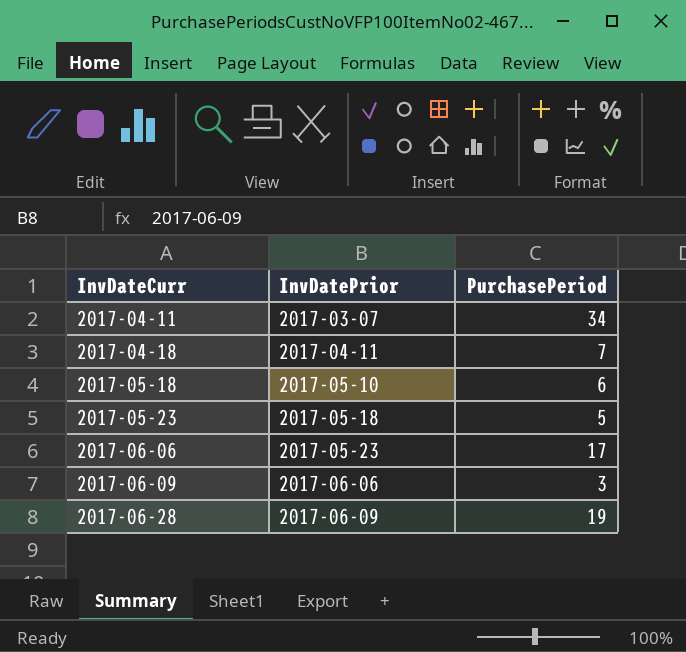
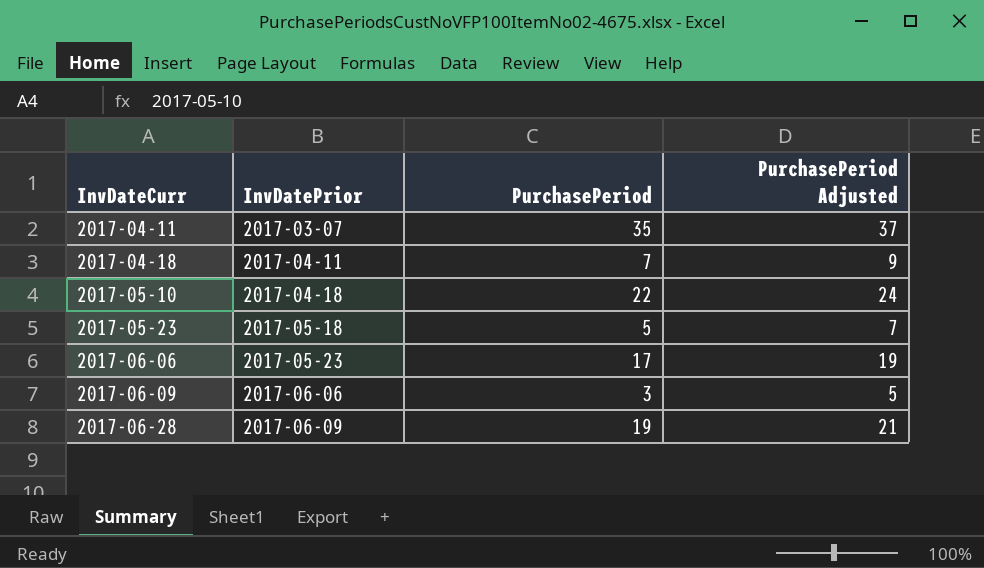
column PurchasePeriod Adjusted | formula: none -> [PurchasePeriod] + 2
row 2017-05-18: 2017-05-10 | 6 -> none
2017-04-11 | PurchasePeriod: 34 -> 35
row 2017-05-10: none -> 2017-04-18 | 22 | 24

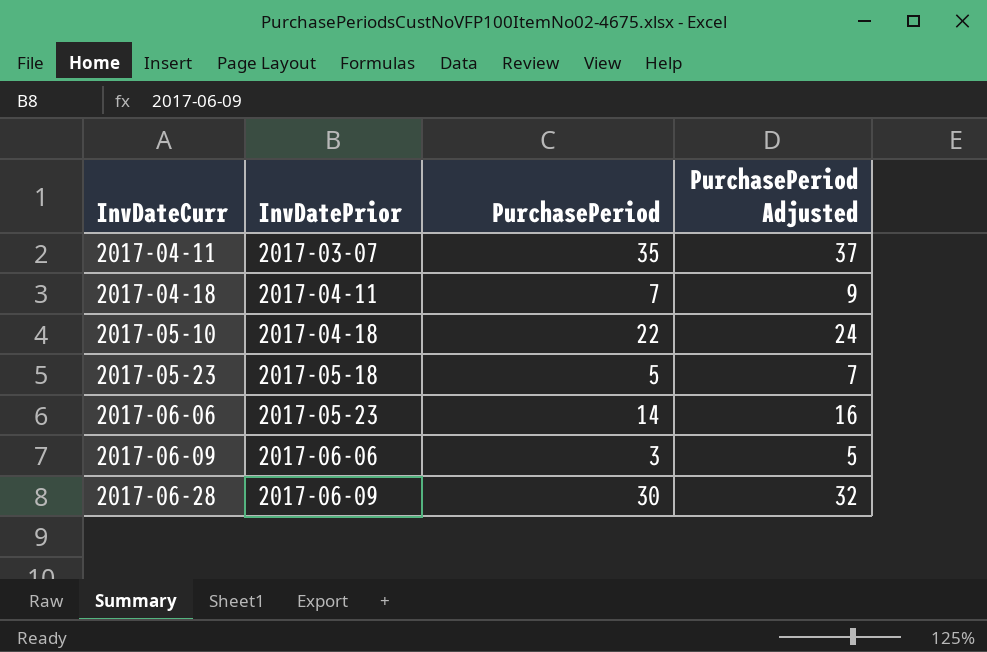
2017-06-06 | PurchasePeriod: 17 -> 14
2017-06-06 | PurchasePeriod Adjusted: 19 -> 16
2017-06-28 | PurchasePeriod: 19 -> 30
2017-06-28 | PurchasePeriod Adjusted: 21 -> 32

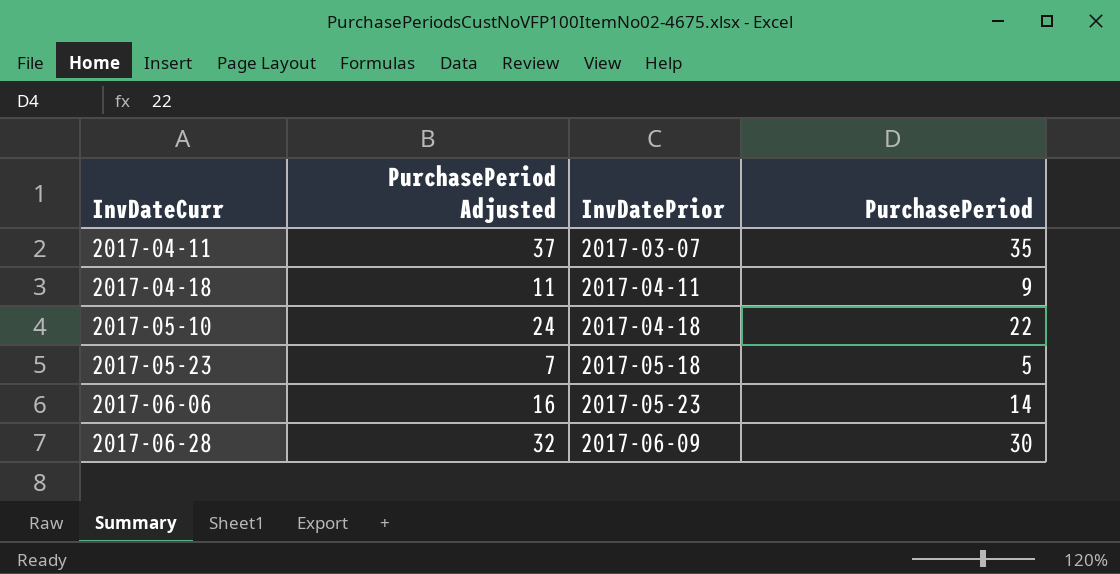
column PurchasePeriod Adjusted | position: 4 -> 2
row 2017-06-09: 2017-06-06 | 3 | 5 -> none
2017-04-18 | PurchasePeriod Adjusted: 9 -> 11
2017-04-18 | PurchasePeriod: 7 -> 9

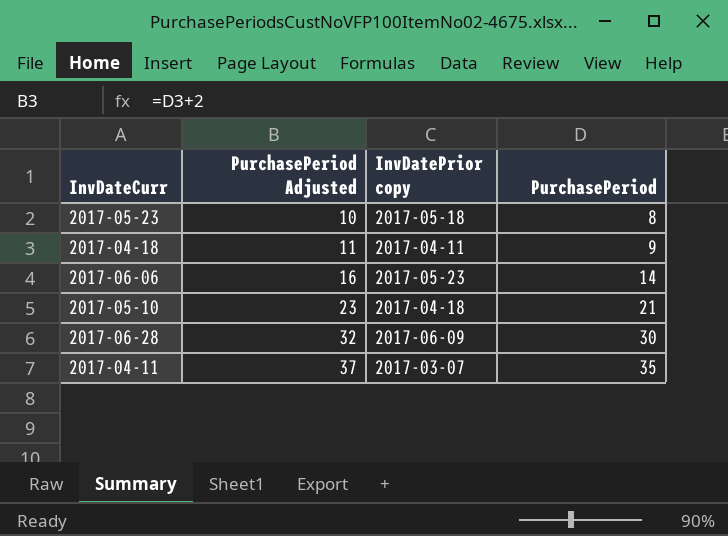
row order: InvDateCurr ascending -> PurchasePeriod Adjusted ascending
column name: InvDatePrior -> InvDatePrior copy
2017-05-23 | PurchasePeriod Adjusted: 7 -> 10
2017-05-23 | PurchasePeriod: 5 -> 8
2017-05-10 | PurchasePeriod Adjusted: 24 -> 23
2017-05-10 | PurchasePeriod: 22 -> 21

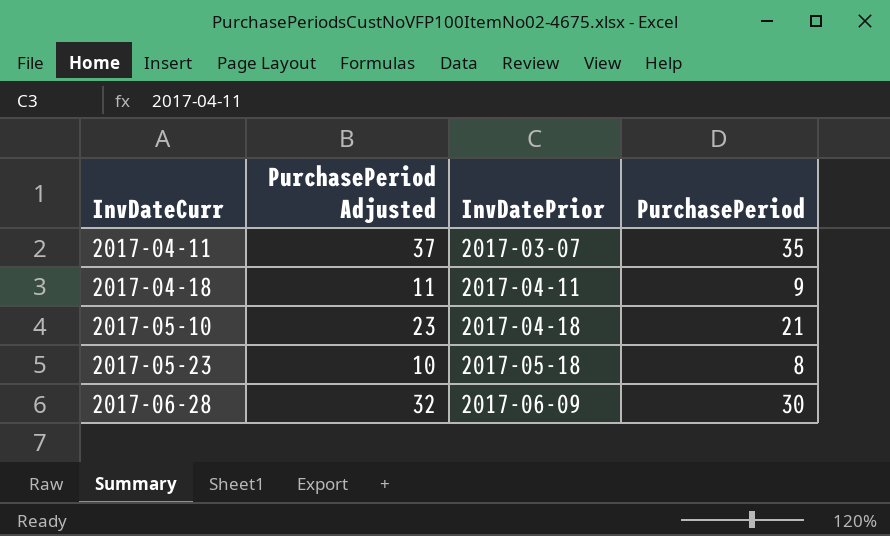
row order: PurchasePeriod Adjusted ascending -> InvDateCurr ascending
column name: InvDatePrior copy -> InvDatePrior
row 2017-06-06: 16 | 2017-05-23 | 14 -> none

